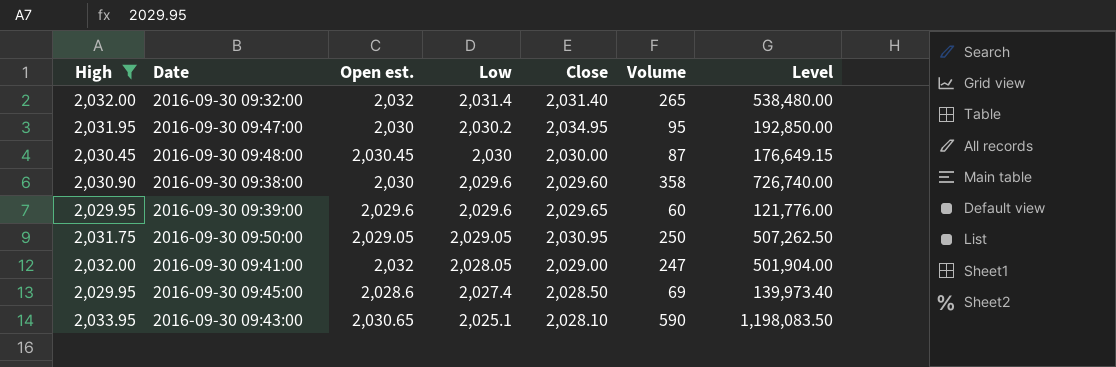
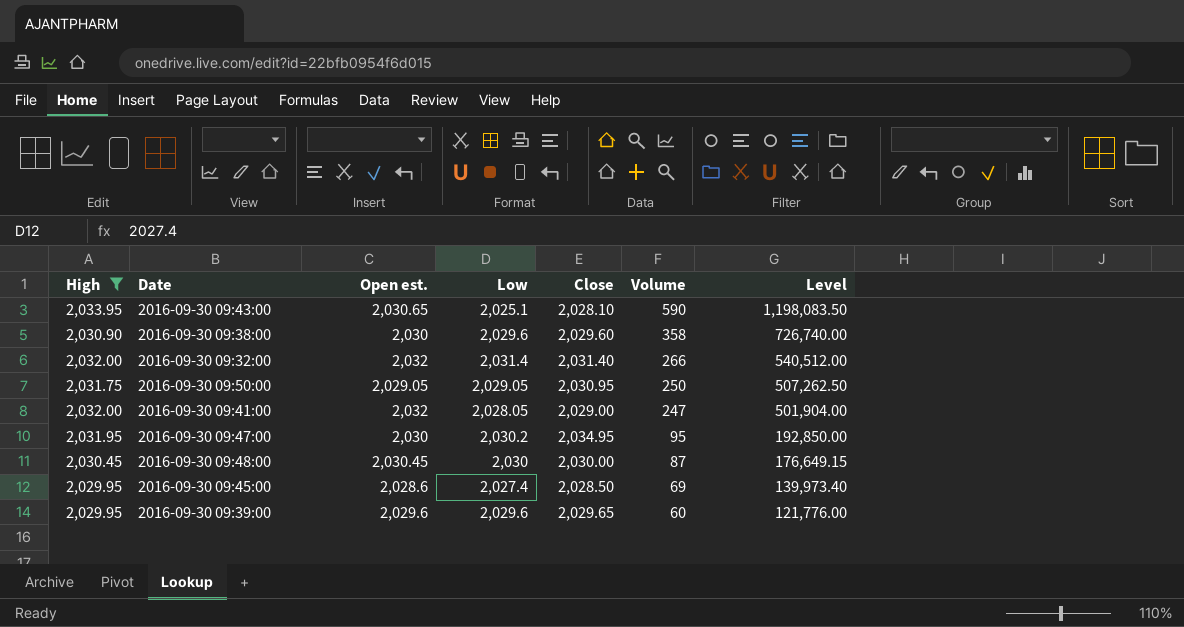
row order: Low descending -> Volume descending
2016-09-30 09:32:00 | Volume: 265 -> 266
2016-09-30 09:32:00 | Level: 538,480.00 -> 540,512.00

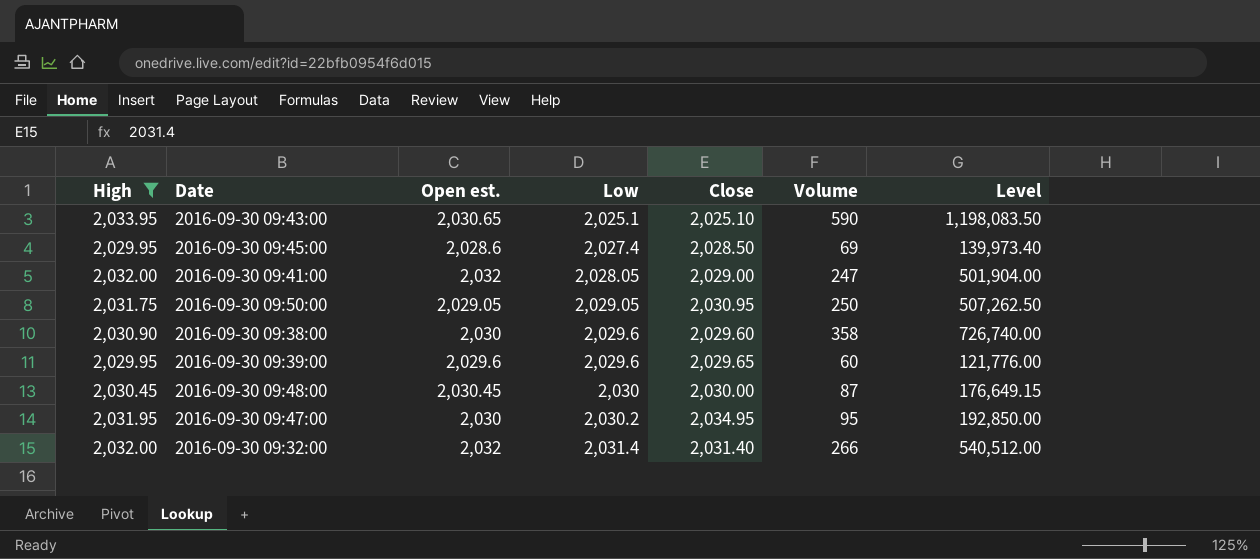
row order: Volume descending -> Low ascending
2016-09-30 09:43:00 | Close: 2,028.10 -> 2,025.10

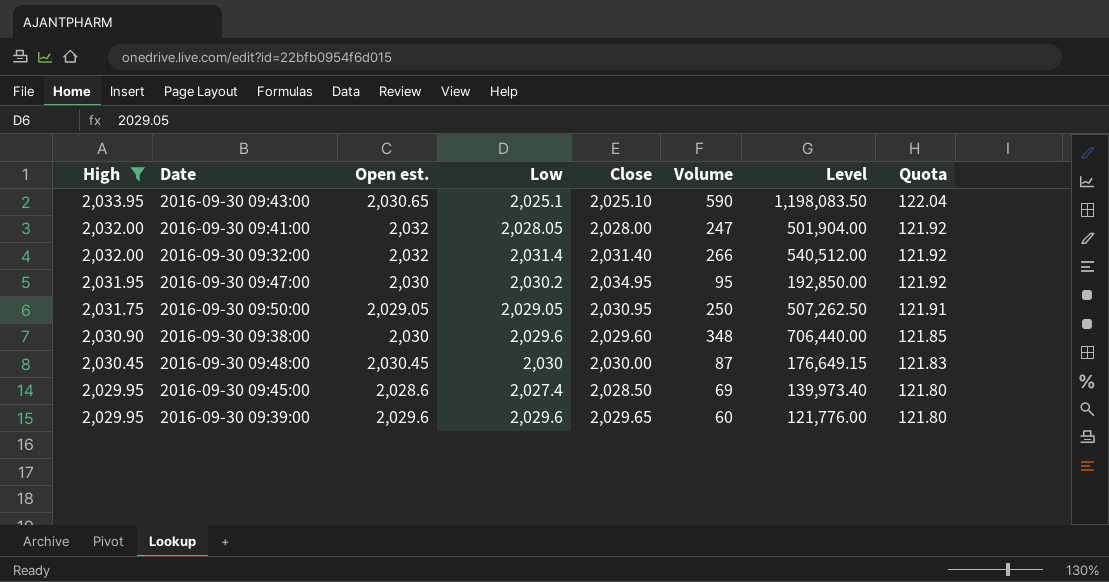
row order: Low ascending -> High descending
column Quota | formula: none -> [High] * 0.06
2016-09-30 09:41:00 | Close: 2,029.00 -> 2,028.00
2016-09-30 09:38:00 | Volume: 358 -> 348
2016-09-30 09:38:00 | Level: 726,740.00 -> 706,440.00

